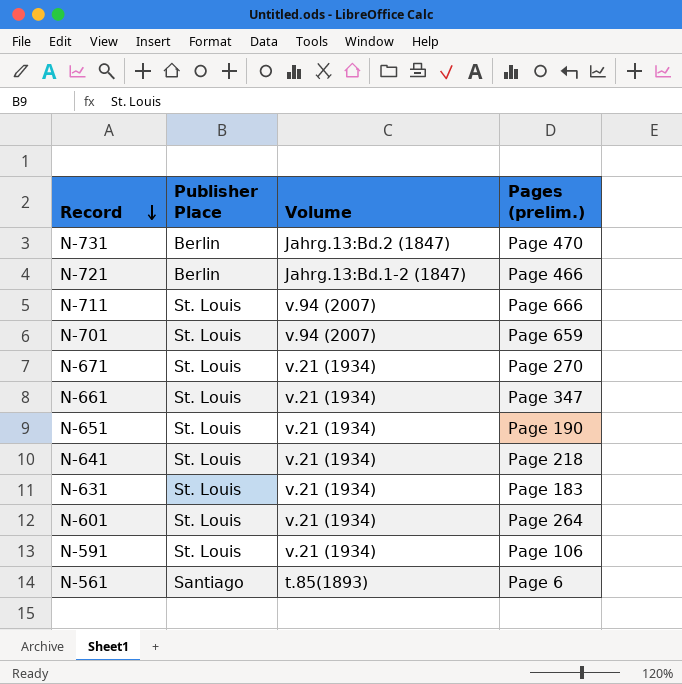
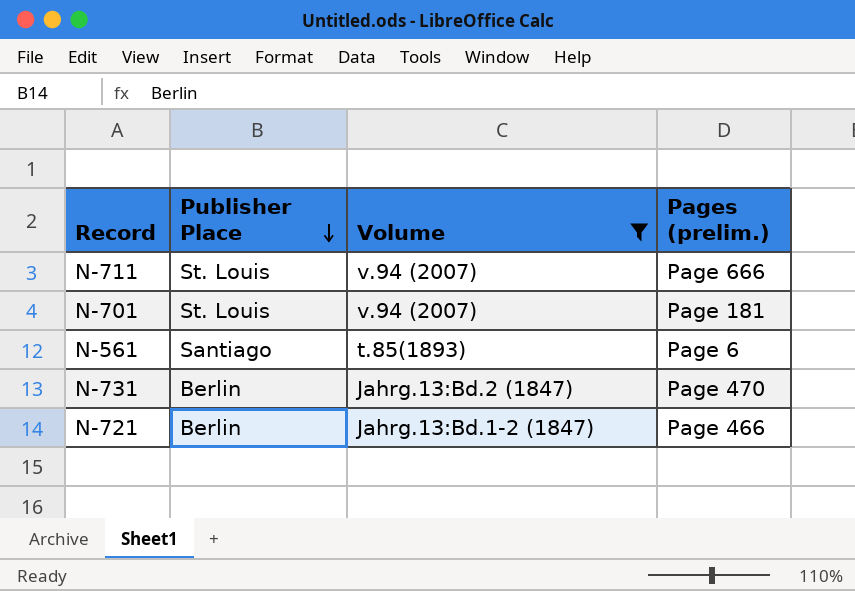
filter: none -> Volume != v.21 (1934)
row order: Record descending -> Publisher Place descending
N-701 | Pages (prelim.): Page 659 -> Page 181

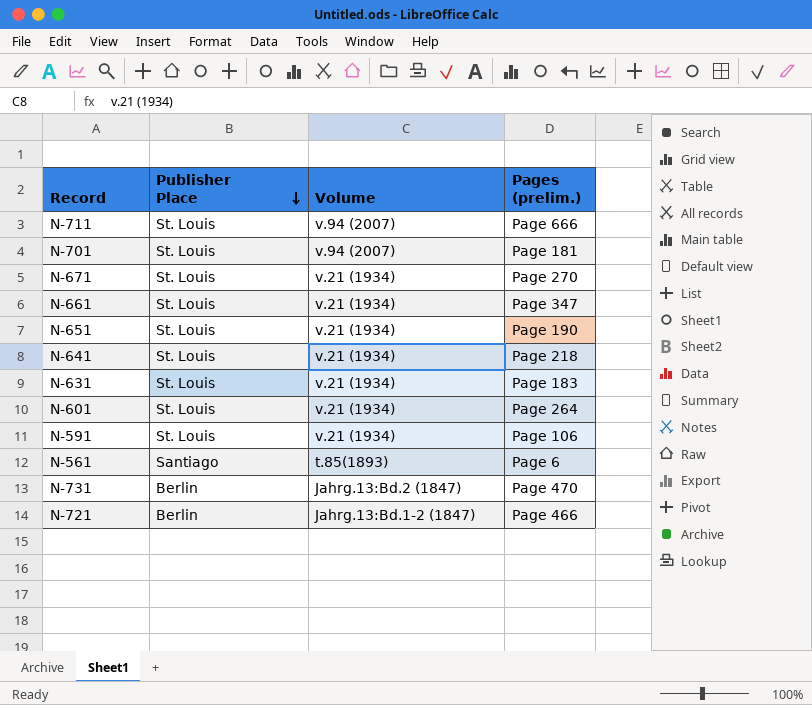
filter: Volume != v.21 (1934) -> none

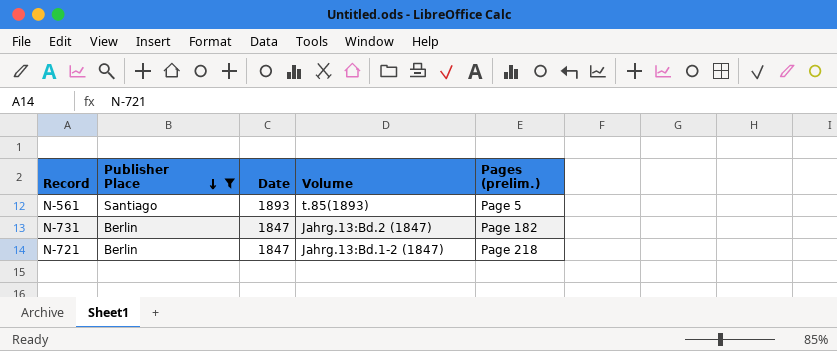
filter: none -> Publisher Place != St. Louis
column Date | position: none -> 3
N-561 | Pages (prelim.): Page 6 -> Page 5
N-731 | Pages (prelim.): Page 470 -> Page 182
N-721 | Pages (prelim.): Page 466 -> Page 218

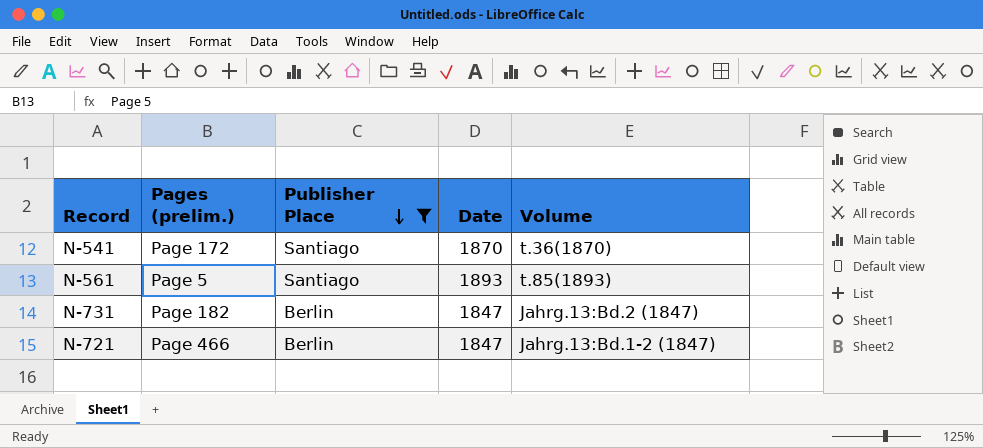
column Pages (prelim.) | position: 5 -> 2
row N-541: none -> Page 172 | Santiago | 1870 | t.36(1870)
N-721 | Pages (prelim.): Page 218 -> Page 466

